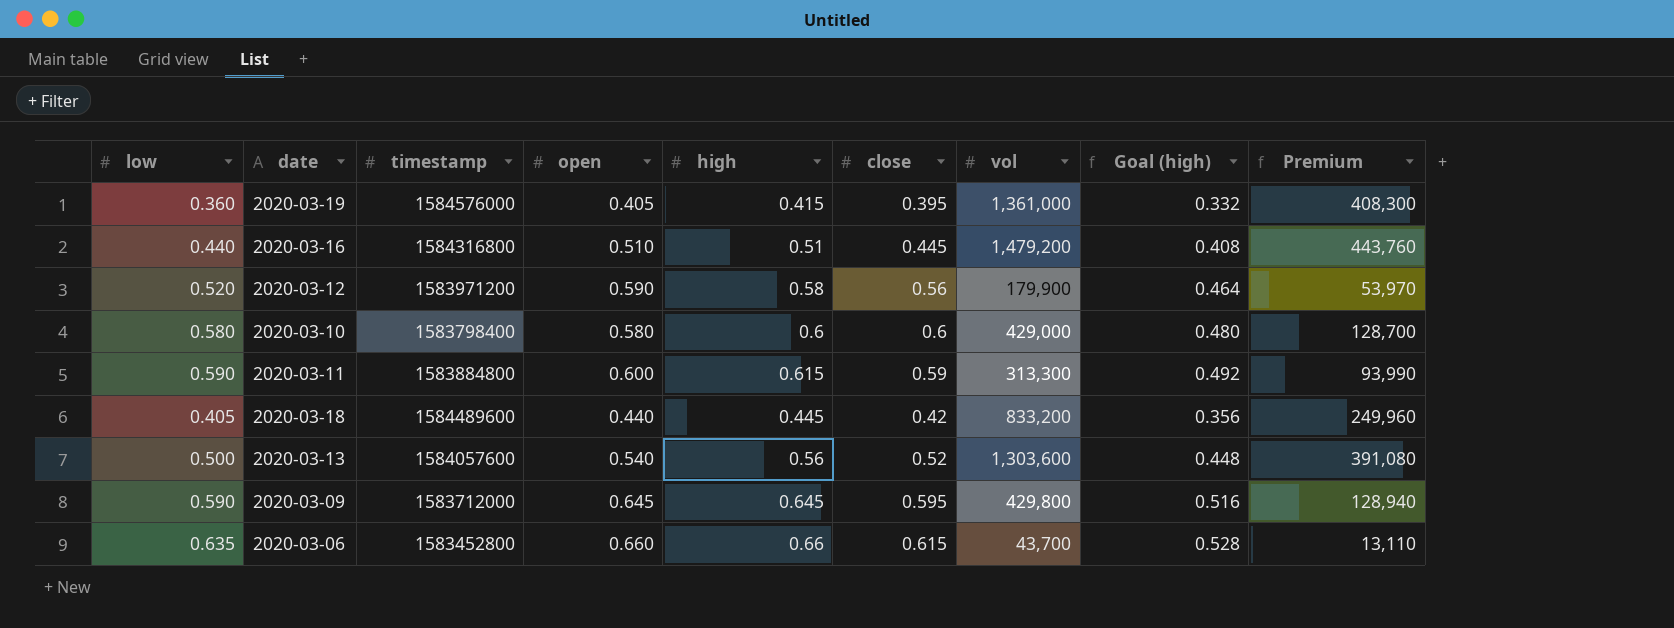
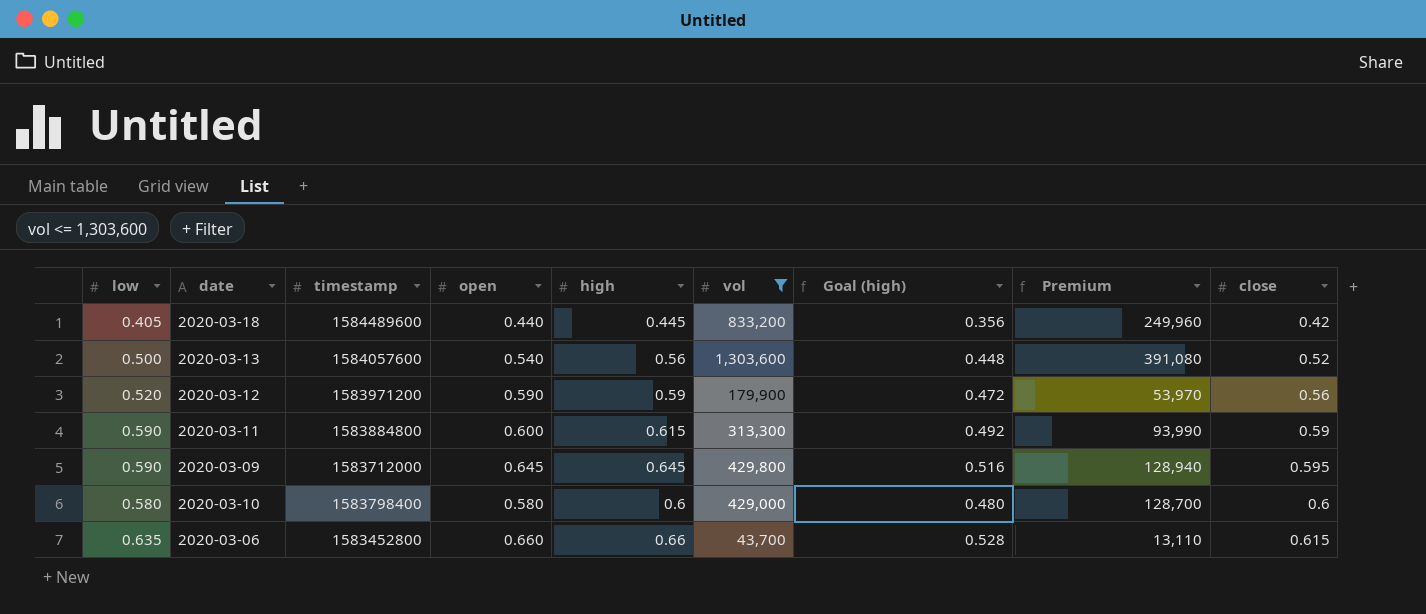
filter: none -> vol <= 1,303,600
row order: none -> close ascending
column close | position: 6 -> 9
2020-03-12 | high: 0.58 -> 0.59
2020-03-12 | Goal (high): 0.464 -> 0.472

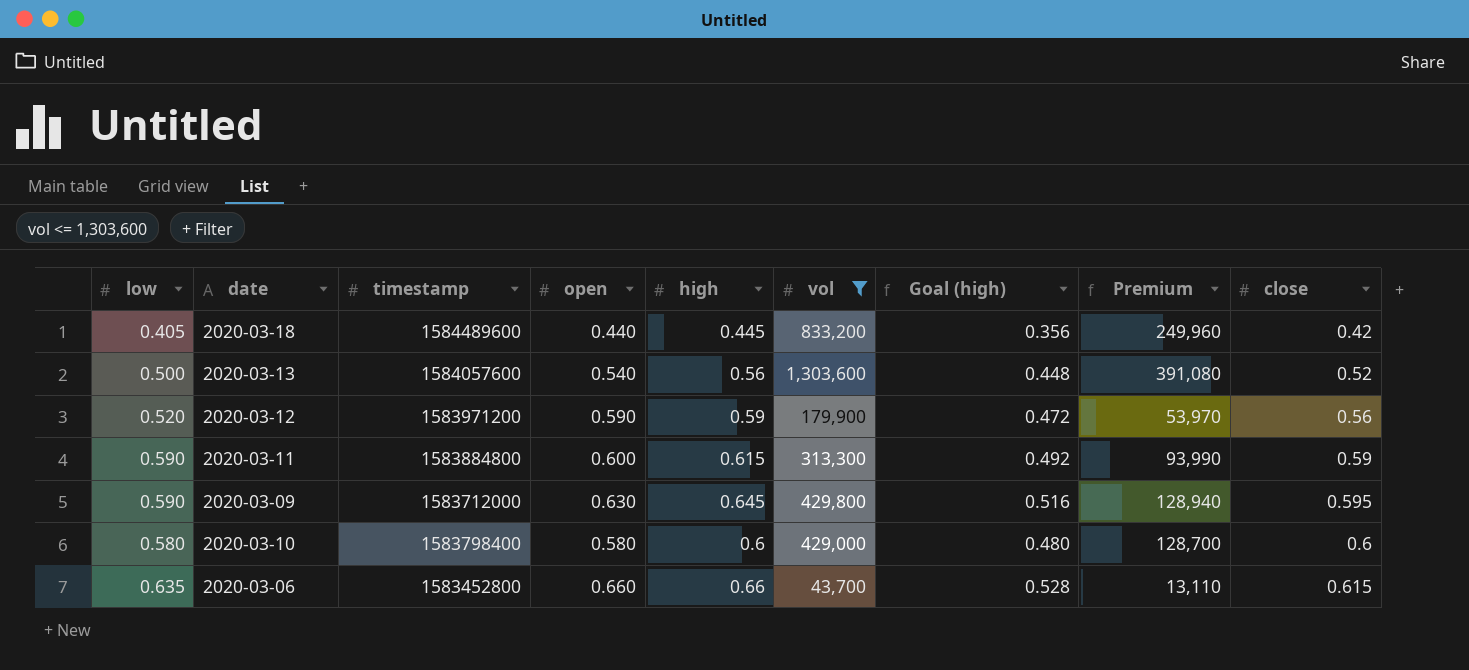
2020-03-09 | open: 0.645 -> 0.630

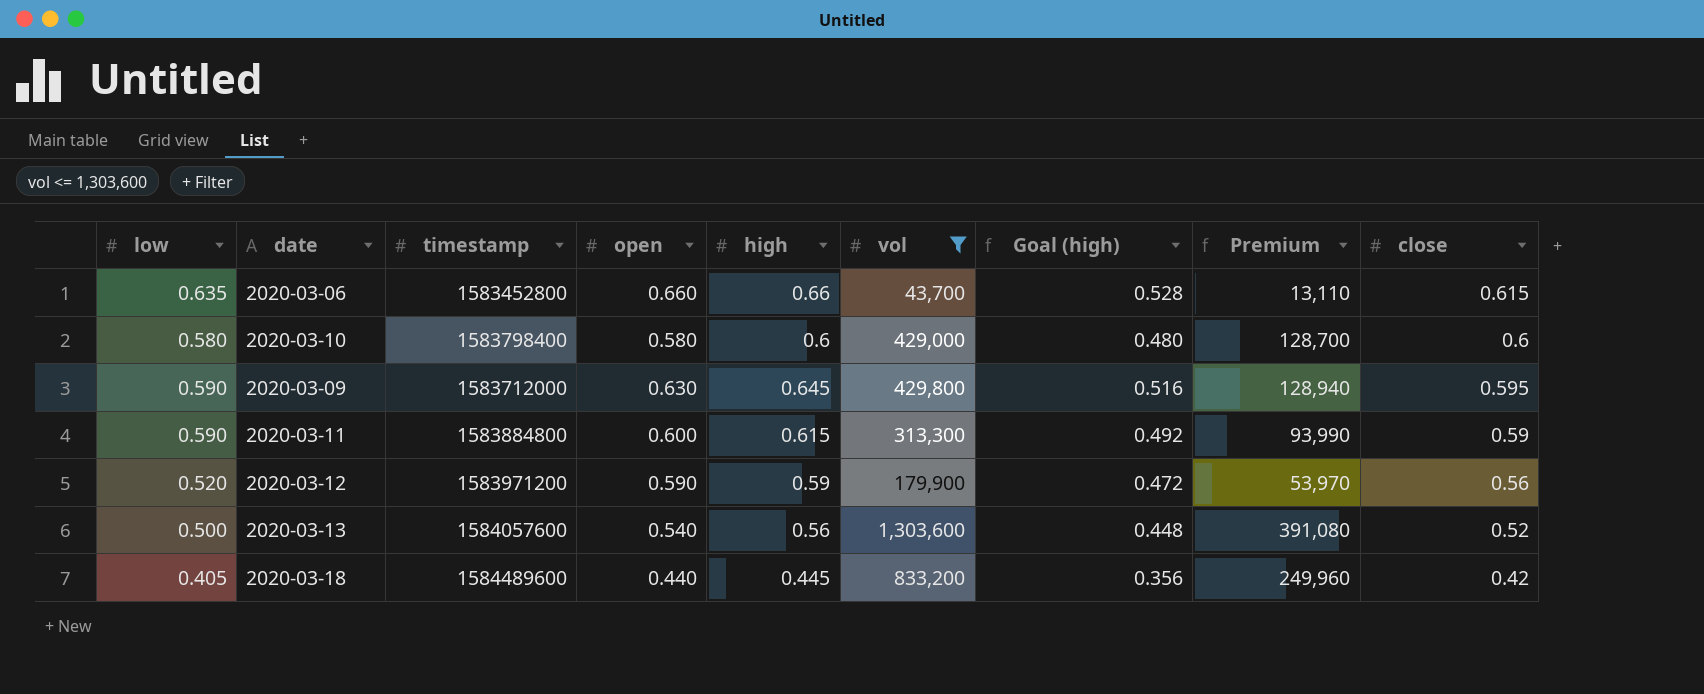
row order: close ascending -> close descending

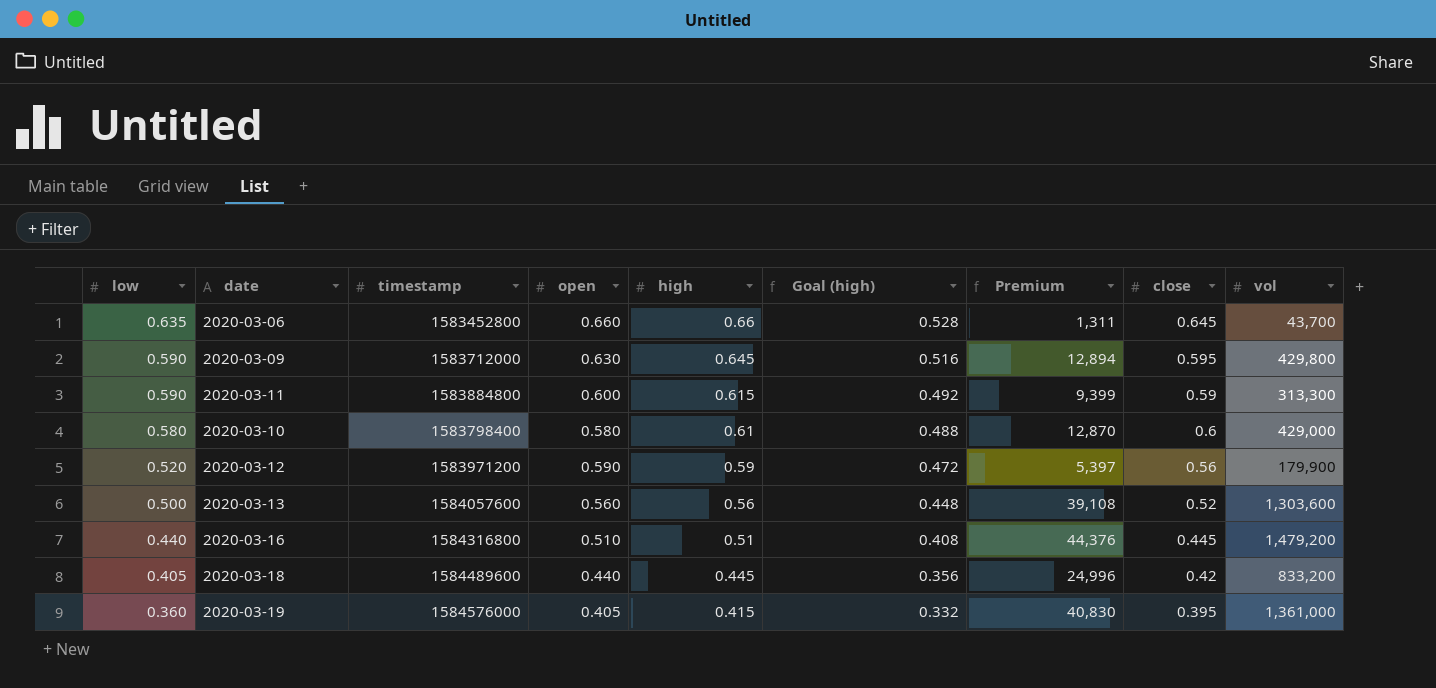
filter: vol <= 1,303,600 -> none
row order: close descending -> low descending
column Premium | formula: [vol] * 0.3 -> [vol] * 0.03
column vol | position: 6 -> 9
2020-03-06 | close: 0.615 -> 0.645
2020-03-10 | high: 0.6 -> 0.61
2020-03-10 | Goal (high): 0.480 -> 0.488
2020-03-13 | open: 0.540 -> 0.560

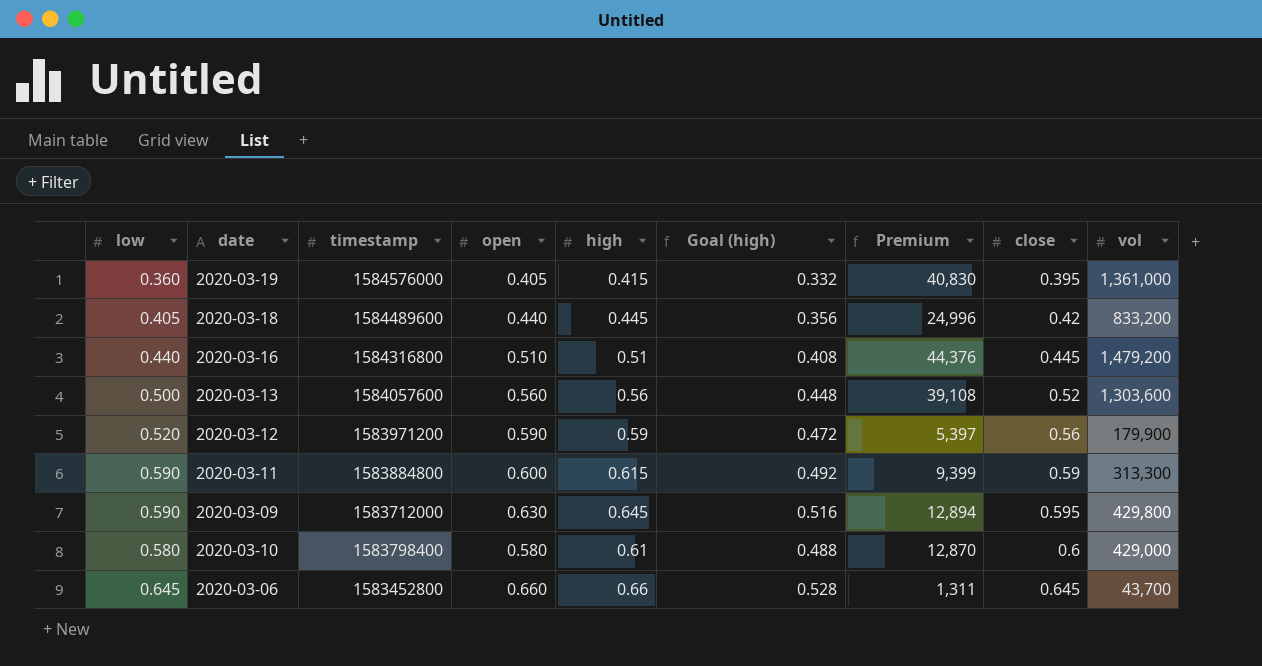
row order: low descending -> close ascending
2020-03-06 | low: 0.635 -> 0.645

